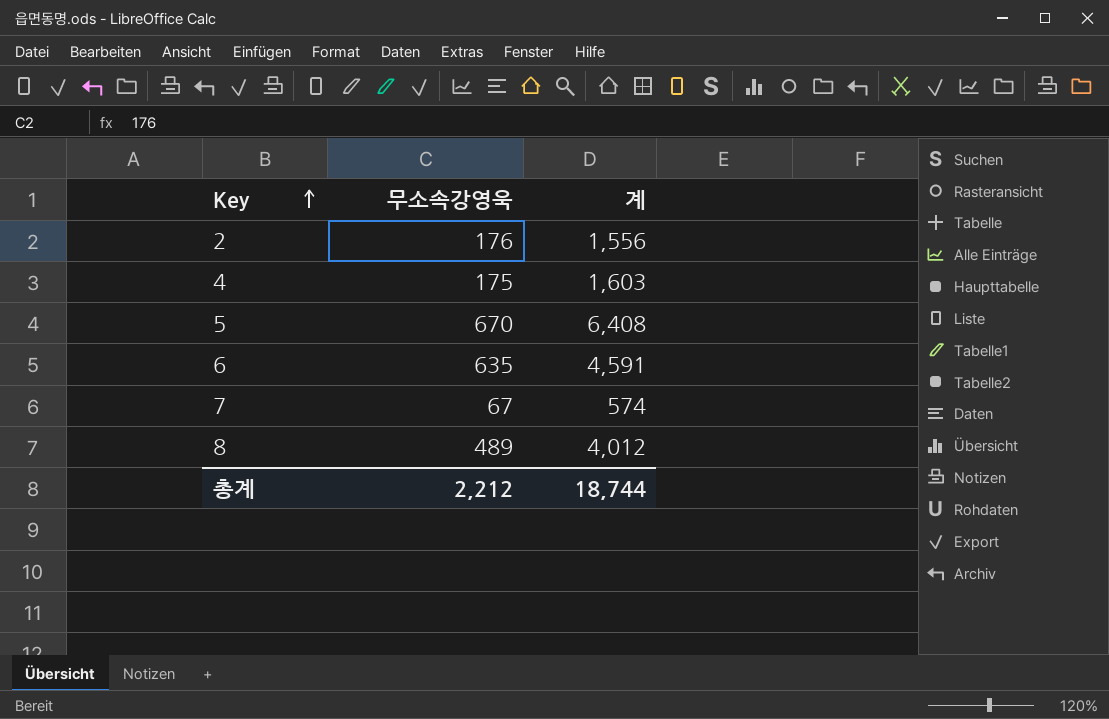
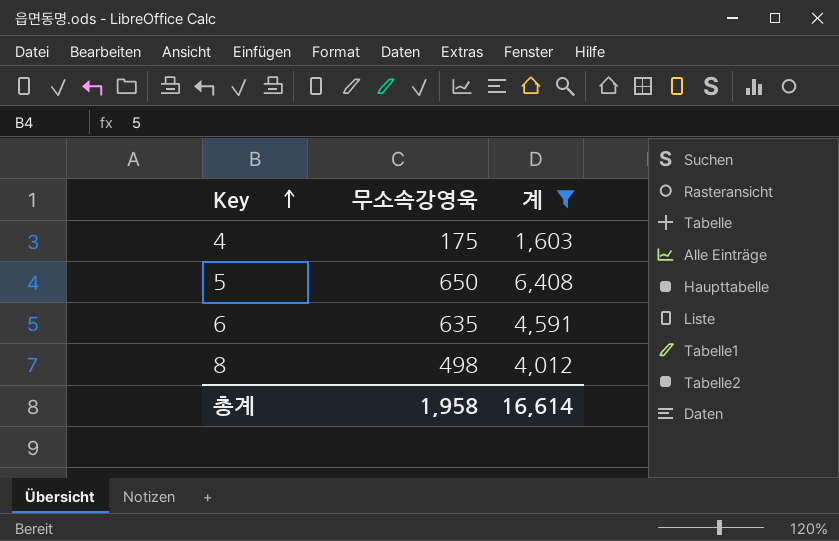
filter: none -> 계 >= 1,603
5 | 무소속강영욱: 670 -> 650
8 | 무소속강영욱: 489 -> 498
총계 | 무소속강영욱: 2,212 -> 1,958
총계 | 계: 18,744 -> 16,614

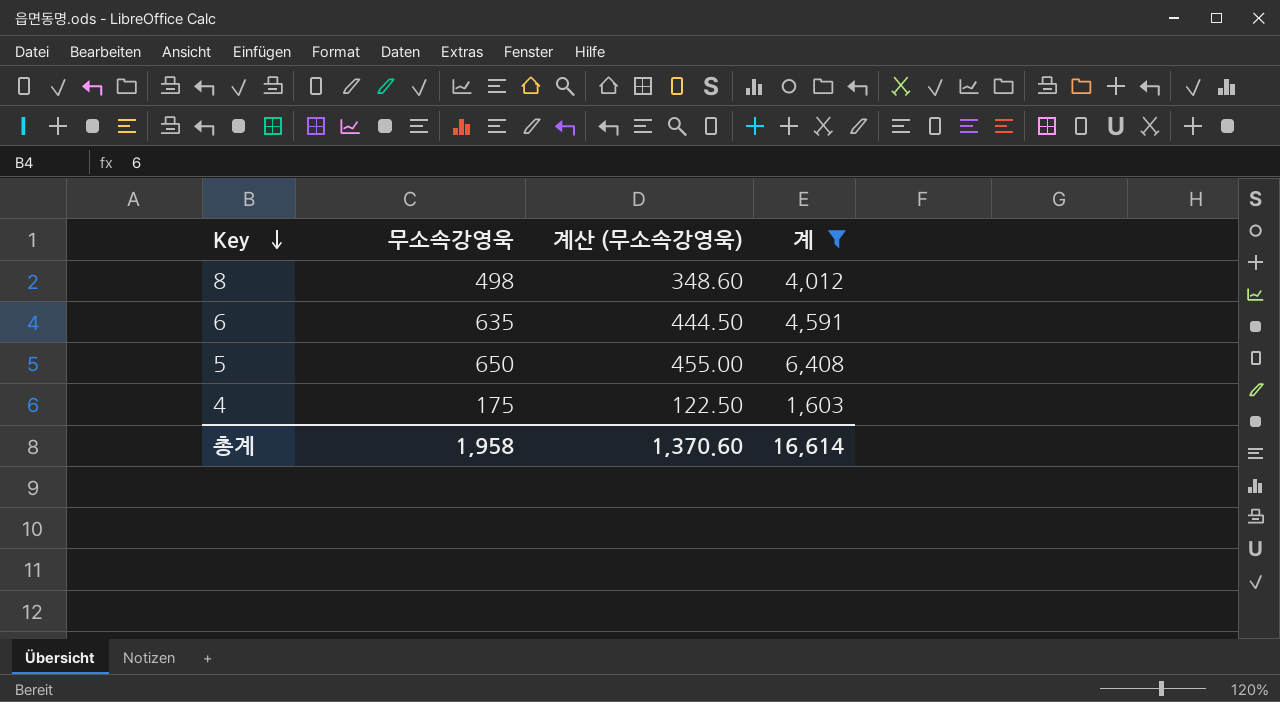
row order: Key ascending -> Key descending
column 계산 (무소속강영욱) | formula: none -> [무소속강영욱] * 0.7

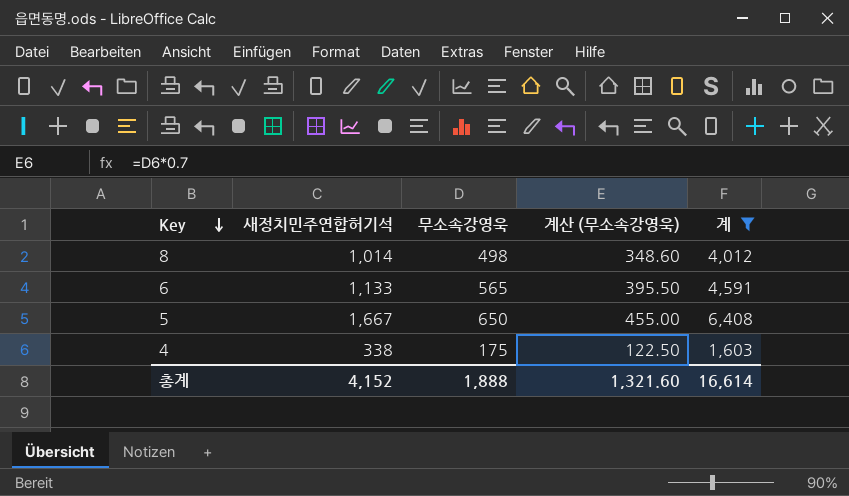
column 새정치민주연합허기석 | position: none -> 2
6 | 무소속강영욱: 635 -> 565
6 | 계산 (무소속강영욱): 444.50 -> 395.50
총계 | 무소속강영욱: 1,958 -> 1,888
총계 | 계산 (무소속강영욱): 1,370.60 -> 1,321.60

